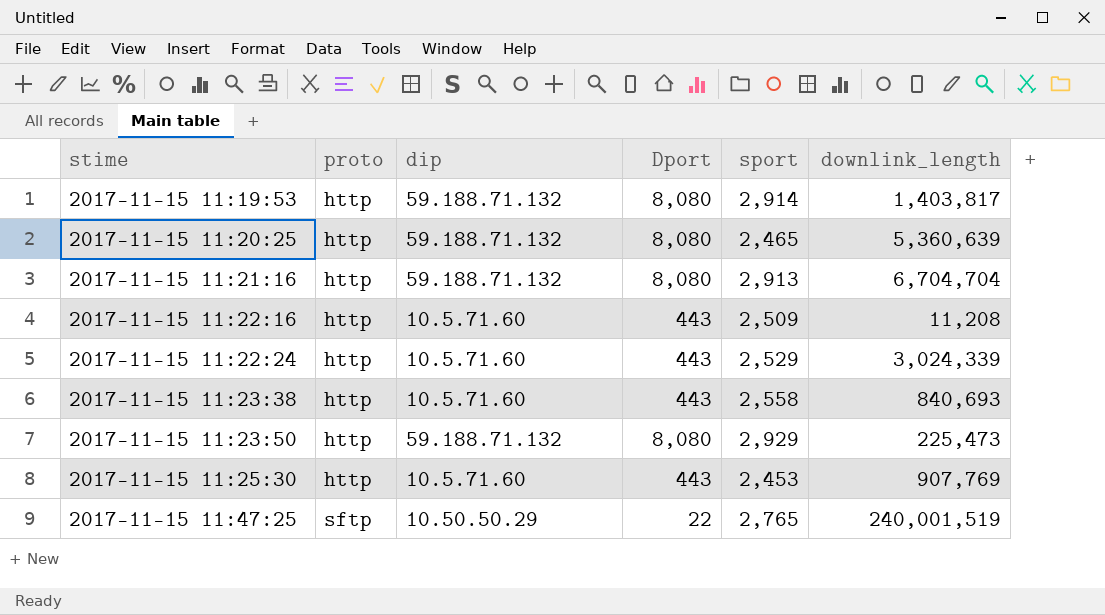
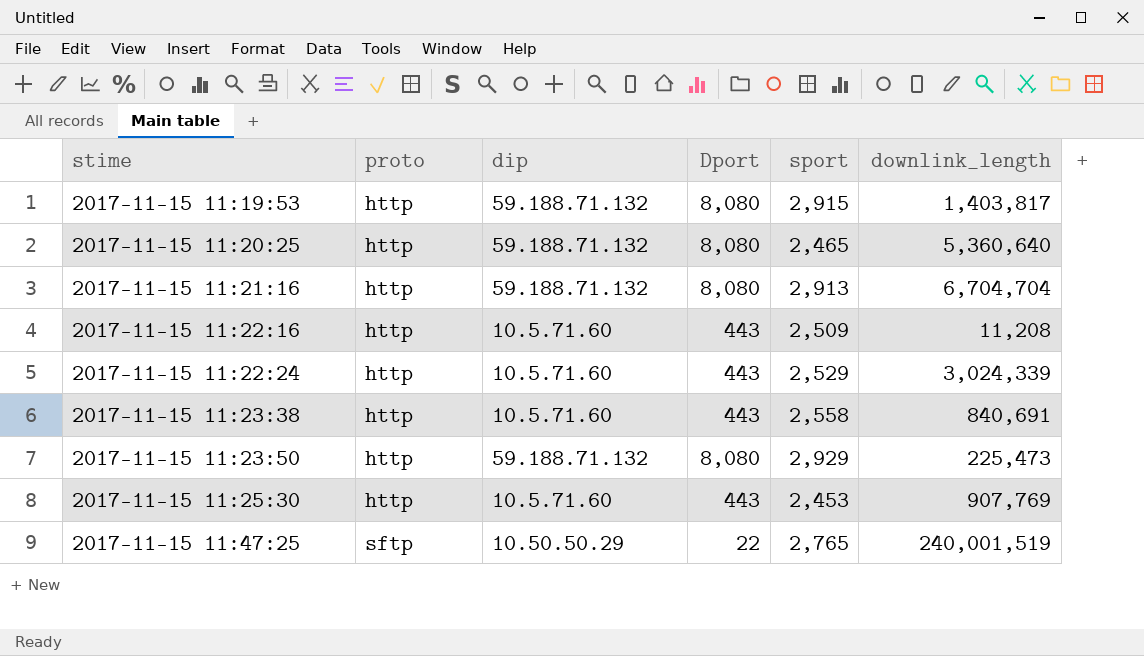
2017-11-15 11:19:53 | sport: 2,914 -> 2,915
2017-11-15 11:20:25 | downlink_length: 5,360,639 -> 5,360,640
2017-11-15 11:23:38 | downlink_length: 840,693 -> 840,691

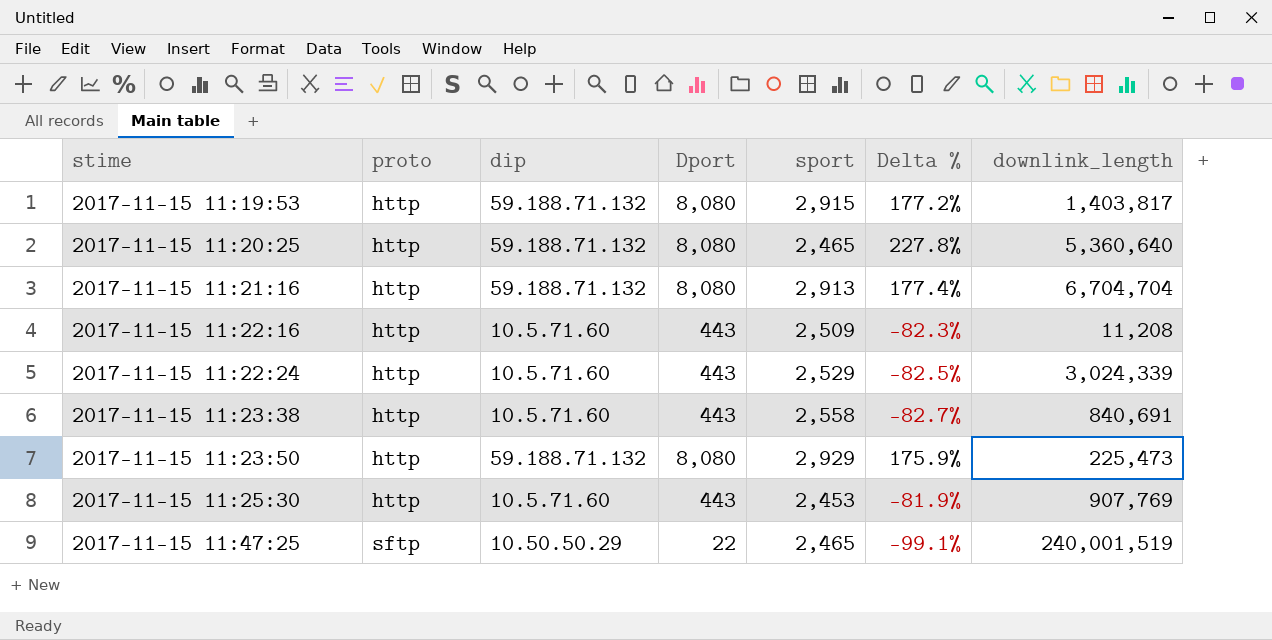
column Delta % | formula: none -> ([Dport] - [sport]) / [sport]
2017-11-15 11:47:25 | sport: 2,765 -> 2,465

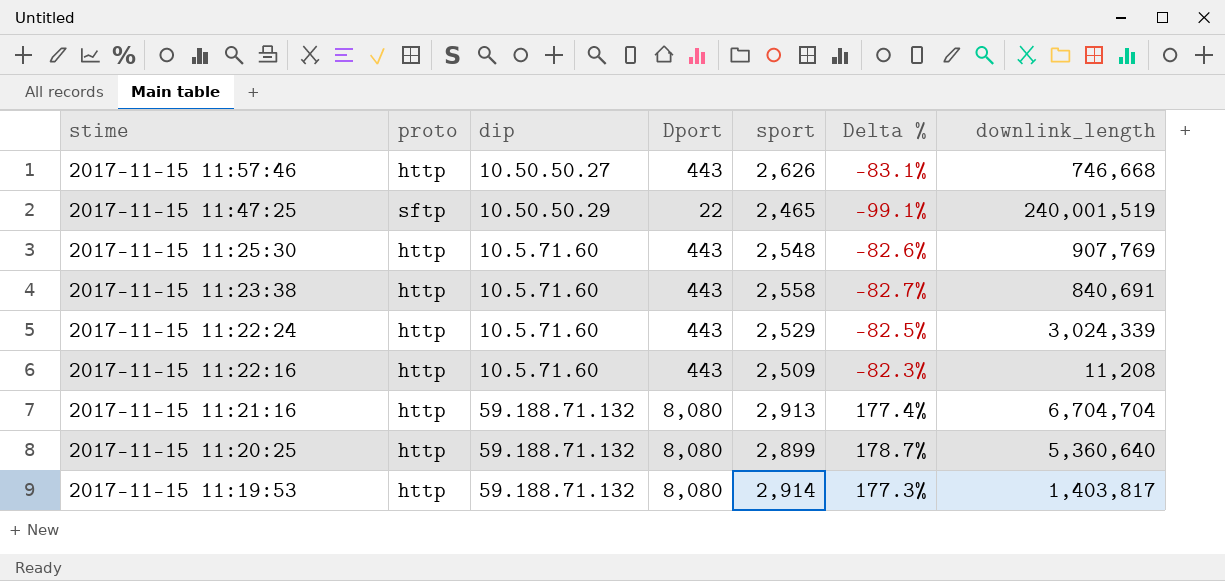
row order: stime ascending -> stime descending
row 2017-11-15 11:23:50: http | 59.188.71.132 | 8,080 | 2,929 | 175.9% | 225,473 -> none
row 2017-11-15 11:57:46: none -> http | 10.50.50.27 | 443 | 2,626 | -83.1% | 746,668
2017-11-15 11:25:30 | sport: 2,453 -> 2,548
2017-11-15 11:25:30 | Delta %: -81.9% -> -82.6%
2017-11-15 11:20:25 | sport: 2,465 -> 2,899
2017-11-15 11:20:25 | Delta %: 227.8% -> 178.7%
2017-11-15 11:19:53 | sport: 2,915 -> 2,914
2017-11-15 11:19:53 | Delta %: 177.2% -> 177.3%

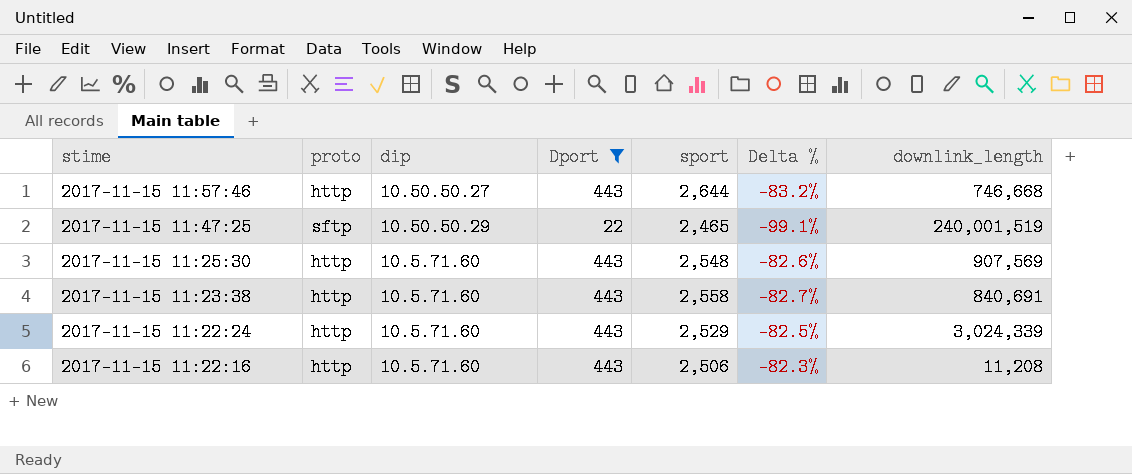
filter: none -> Dport != 8,080
2017-11-15 11:57:46 | sport: 2,626 -> 2,644
2017-11-15 11:57:46 | Delta %: -83.1% -> -83.2%
2017-11-15 11:25:30 | downlink_length: 907,769 -> 907,569
2017-11-15 11:22:16 | sport: 2,509 -> 2,506

